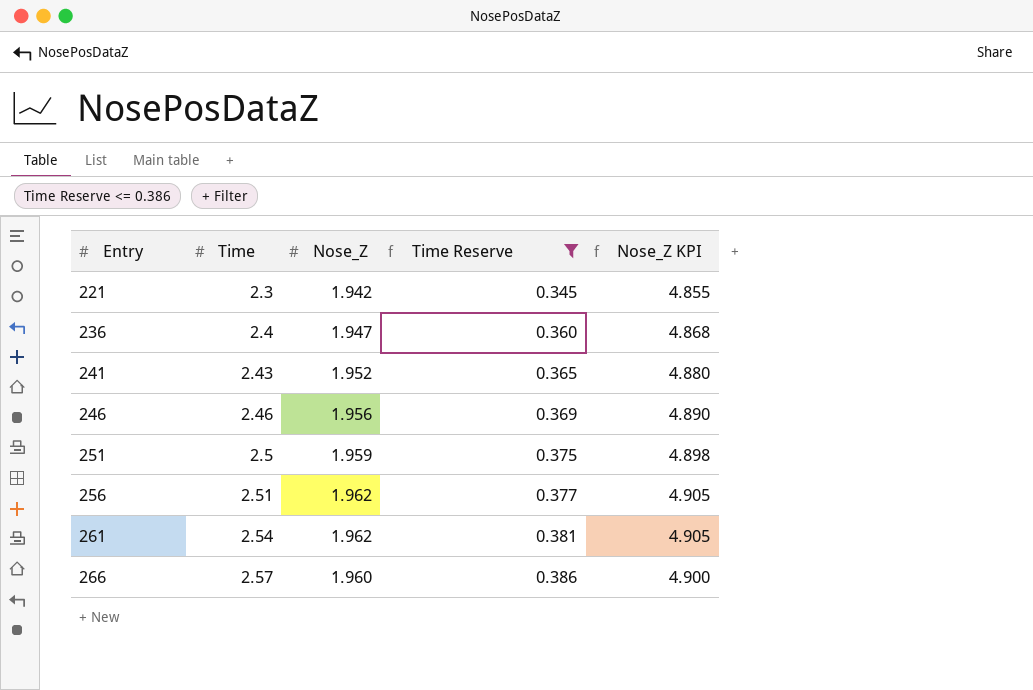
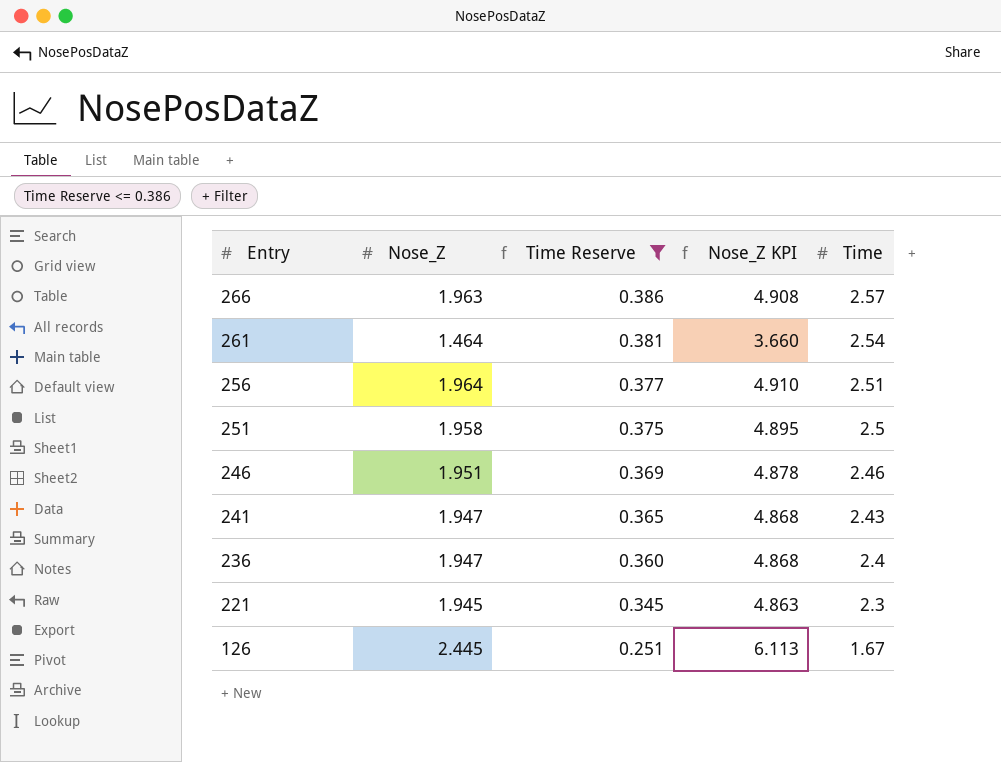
row order: Entry ascending -> Entry descending
column Time | position: 2 -> 5
266 | Nose_Z: 1.960 -> 1.963
266 | Nose_Z KPI: 4.900 -> 4.908
261 | Nose_Z: 1.962 -> 1.464
261 | Nose_Z KPI: 4.905 -> 3.660
256 | Nose_Z: 1.962 -> 1.964
256 | Nose_Z KPI: 4.905 -> 4.910
251 | Nose_Z: 1.959 -> 1.958
251 | Nose_Z KPI: 4.898 -> 4.895
246 | Nose_Z: 1.956 -> 1.951
246 | Nose_Z KPI: 4.890 -> 4.878
241 | Nose_Z: 1.952 -> 1.947
241 | Nose_Z KPI: 4.880 -> 4.868
221 | Nose_Z: 1.942 -> 1.945
221 | Nose_Z KPI: 4.855 -> 4.863
row 126: none -> 2.445 | 0.251 | 6.113 | 1.67

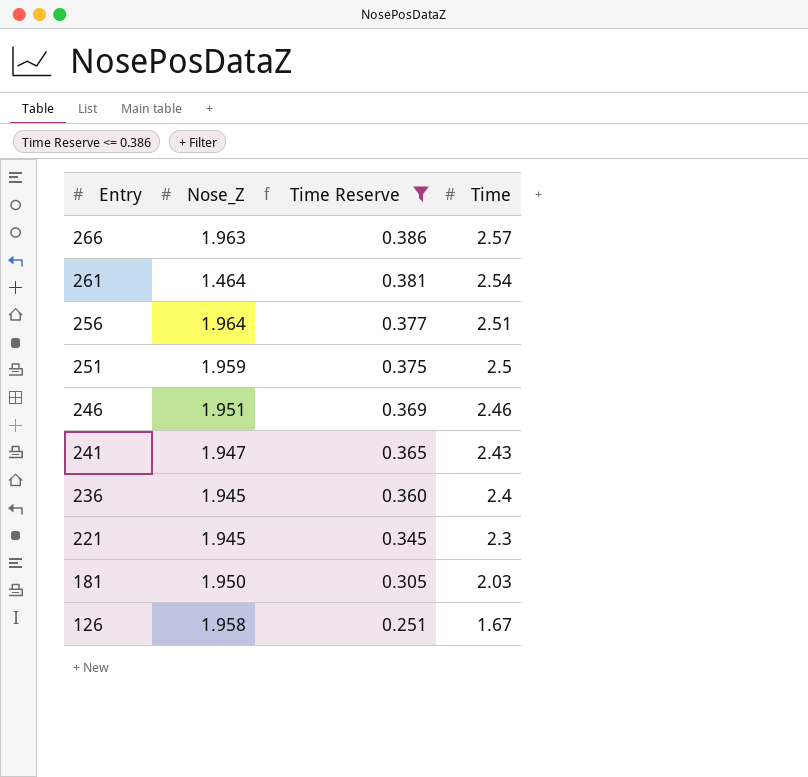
column Nose_Z KPI | formula: [Nose_Z] * 2.5 -> none
251 | Nose_Z: 1.958 -> 1.959
236 | Nose_Z: 1.947 -> 1.945
row 181: none -> 1.950 | 0.305 | 2.03
126 | Nose_Z: 2.445 -> 1.958

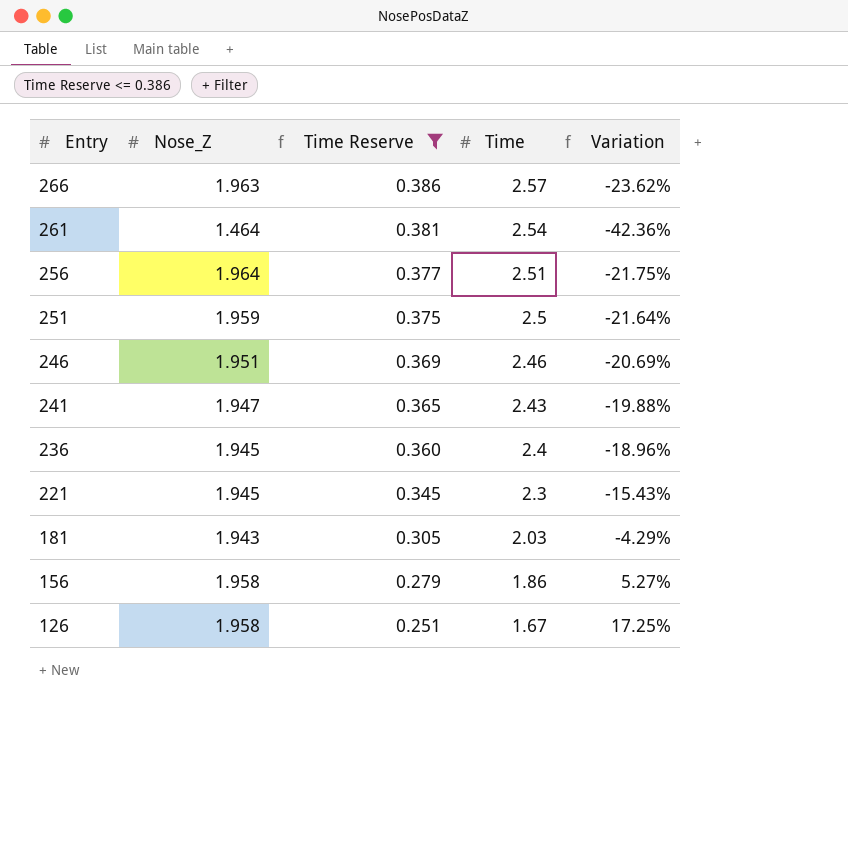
column Variation | formula: none -> ([Nose_Z] - [Time]) / [Time]
181 | Nose_Z: 1.950 -> 1.943
row 156: none -> 1.958 | 0.279 | 1.86 | 5.27%

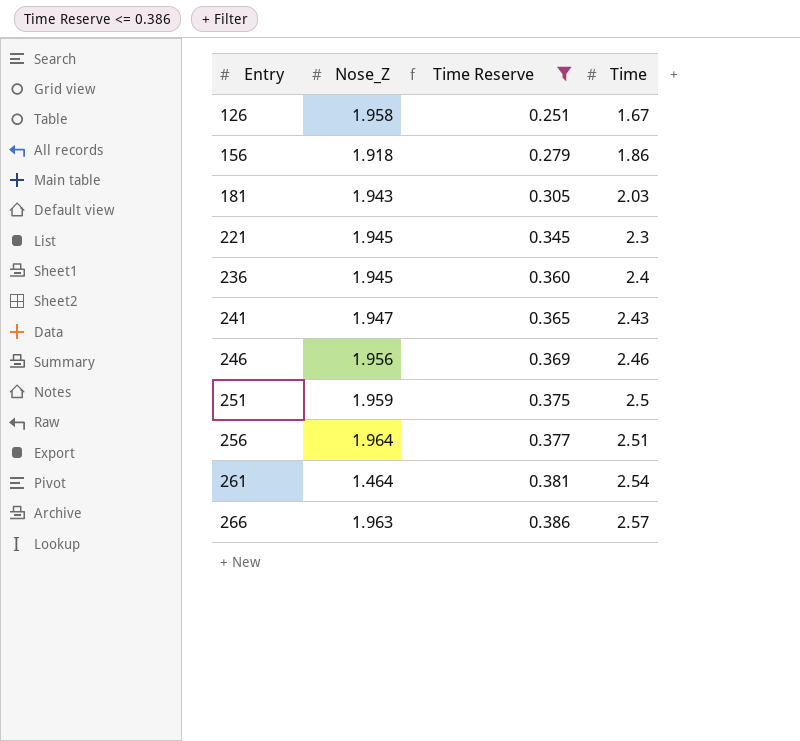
row order: Entry descending -> Entry ascending
column Variation | formula: ([Nose_Z] - [Time]) / [Time] -> none
156 | Nose_Z: 1.958 -> 1.918
246 | Nose_Z: 1.951 -> 1.956

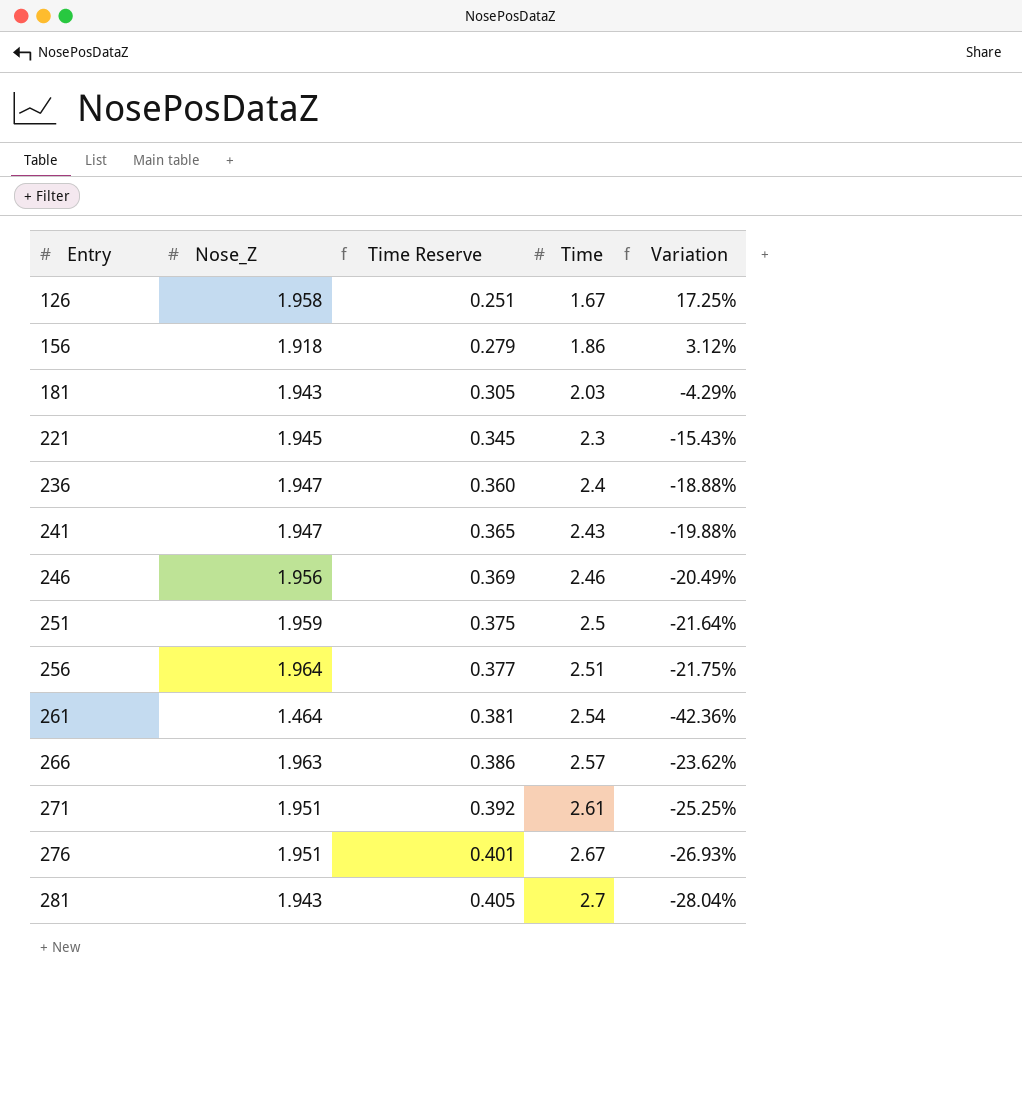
filter: Time Reserve <= 0.386 -> none
column Variation | formula: none -> ([Nose_Z] - [Time]) / [Time]
236 | Nose_Z: 1.945 -> 1.947

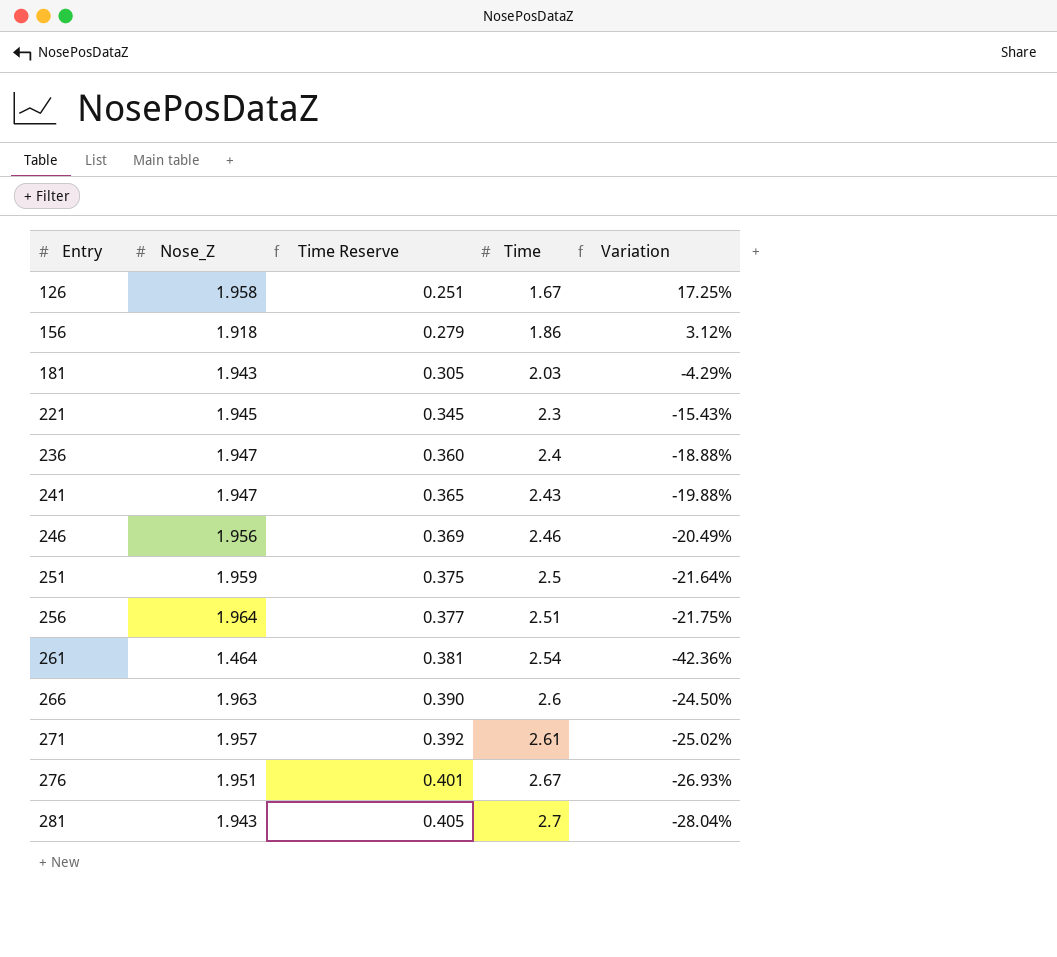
266 | Time Reserve: 0.386 -> 0.390
266 | Time: 2.57 -> 2.6
266 | Variation: -23.62% -> -24.50%
271 | Nose_Z: 1.951 -> 1.957
271 | Variation: -25.25% -> -25.02%

